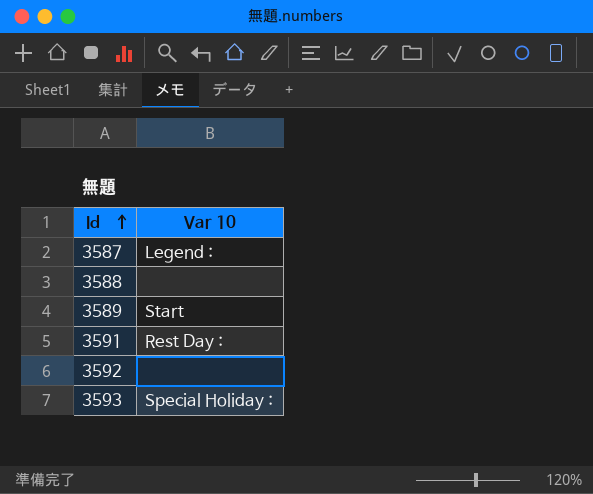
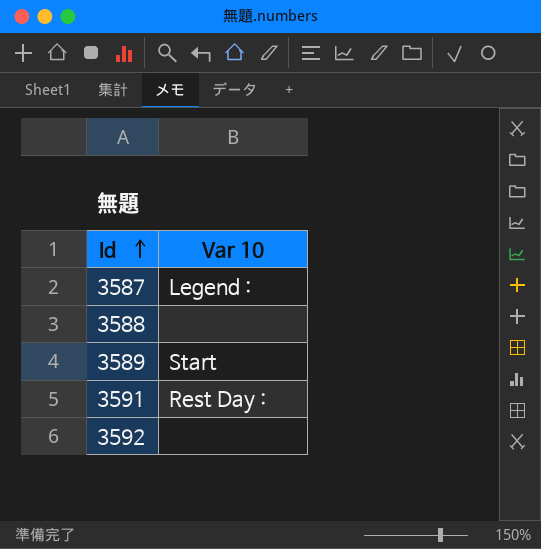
row 3593: Special Holiday : -> none

